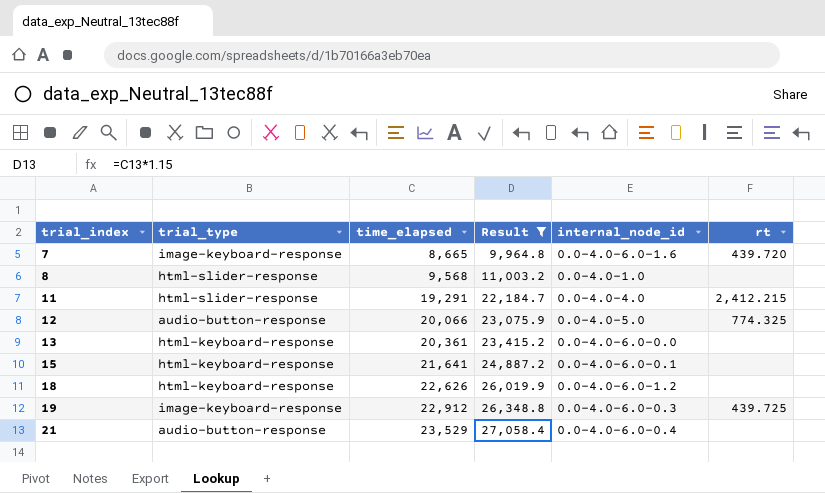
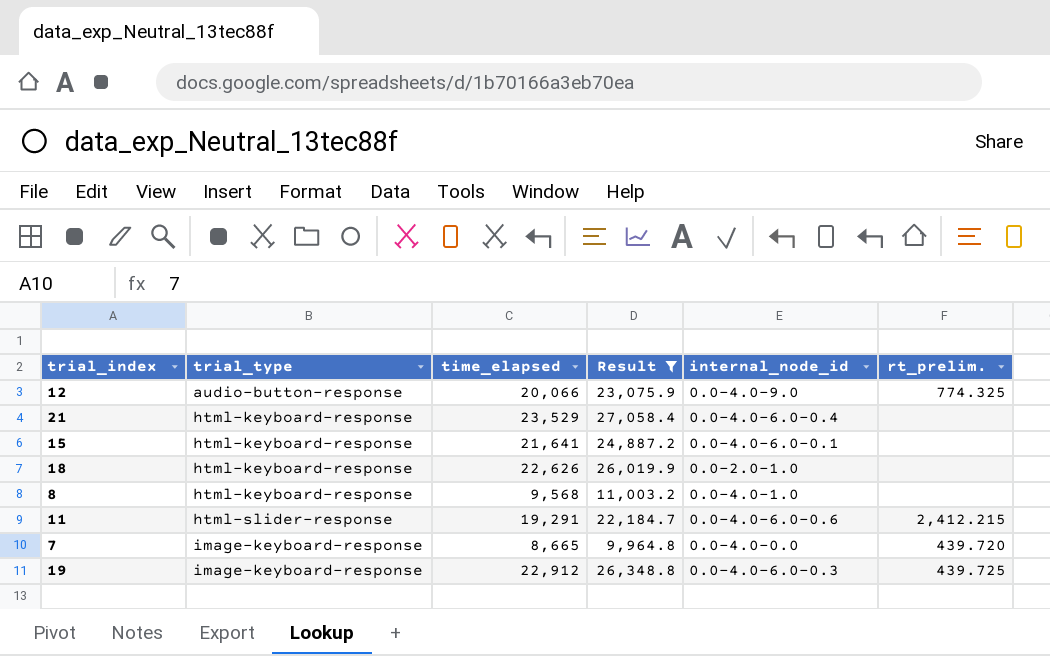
row order: trial_index ascending -> trial_type ascending
column name: rt -> rt_prelim.
row 13: html-keyboard-response | 20,361 | 23,415.2 | 0.0-4.0-6.0-0.0 | none -> none
12 | internal_node_id: 0.0-4.0-5.0 -> 0.0-4.0-9.0
21 | trial_type: audio-button-response -> html-keyboard-response
18 | internal_node_id: 0.0-4.0-6.0-1.2 -> 0.0-2.0-1.0
8 | trial_type: html-slider-response -> html-keyboard-response
11 | internal_node_id: 0.0-4.0-4.0 -> 0.0-4.0-6.0-0.6
7 | internal_node_id: 0.0-4.0-6.0-1.6 -> 0.0-4.0-0.0

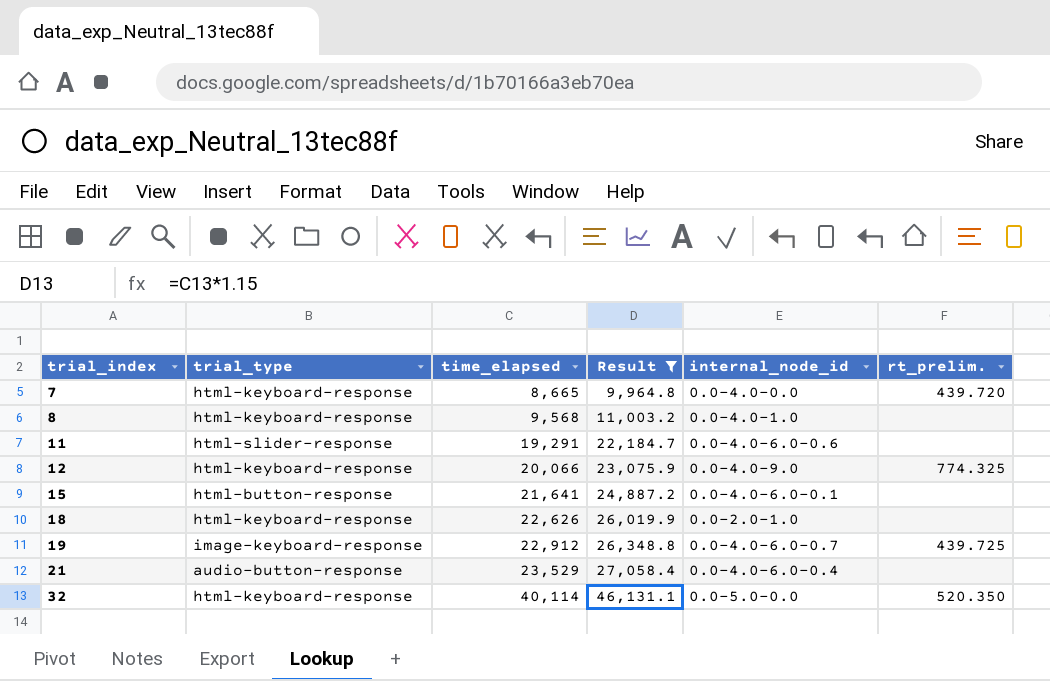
row order: trial_type ascending -> trial_index ascending
7 | trial_type: image-keyboard-response -> html-keyboard-response
11 | rt_prelim.: 2,412.215 -> none
12 | trial_type: audio-button-response -> html-keyboard-response
15 | trial_type: html-keyboard-response -> html-button-response
19 | internal_node_id: 0.0-4.0-6.0-0.3 -> 0.0-4.0-6.0-0.7
21 | trial_type: html-keyboard-response -> audio-button-response
row 32: none -> html-keyboard-response | 40,114 | 46,131.1 | 0.0-5.0-0.0 | 520.350

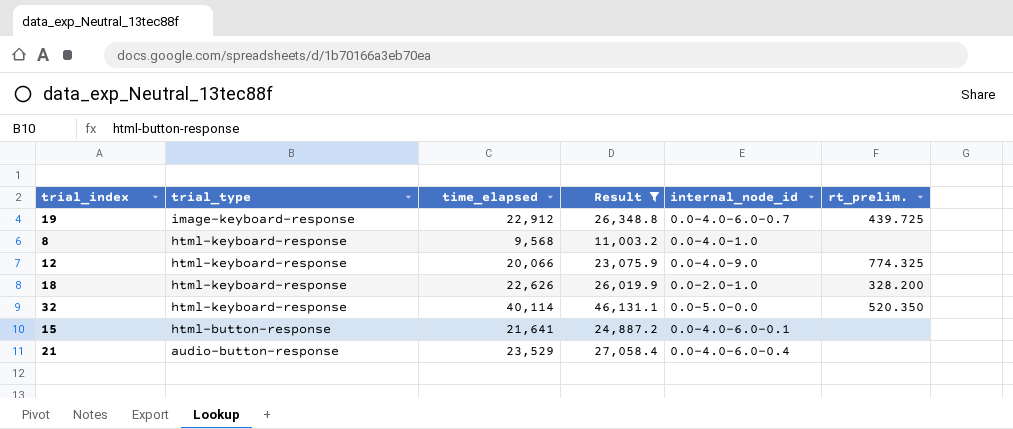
row order: trial_index ascending -> trial_type descending
row 7: html-keyboard-response | 8,665 | 9,964.8 | 0.0-4.0-0.0 | 439.720 -> none
row 11: html-slider-response | 19,291 | 22,184.7 | 0.0-4.0-6.0-0.6 | none -> none
18 | rt_prelim.: none -> 328.200

